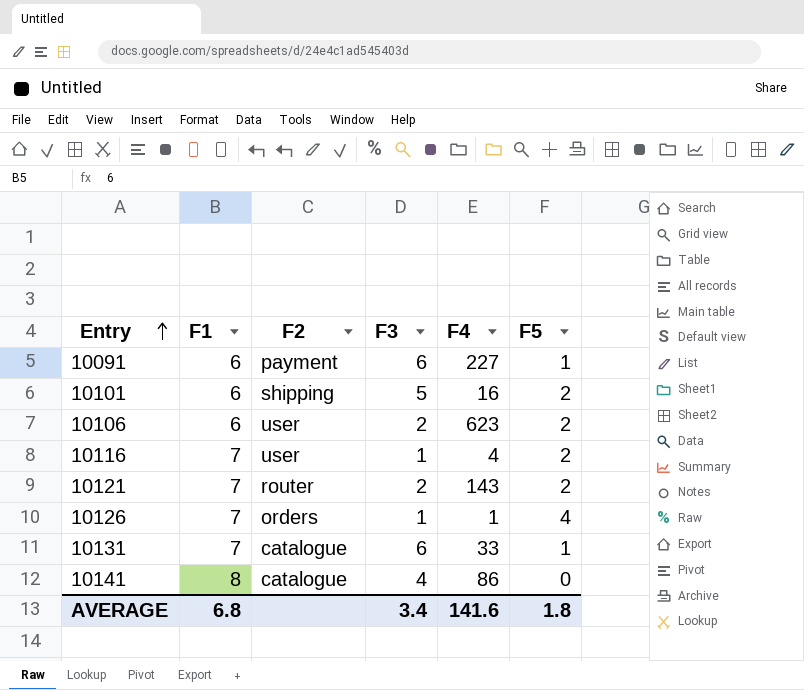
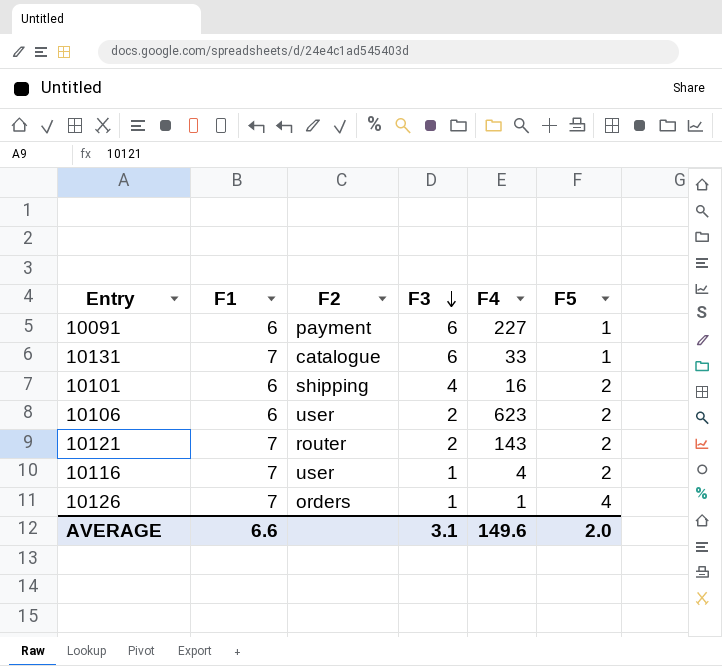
row order: Entry ascending -> F3 descending
row 10141: 8 | catalogue | 4 | 86 | 0 -> none
10101 | F3: 5 -> 4
AVERAGE | F1: 6.8 -> 6.6
AVERAGE | F3: 3.4 -> 3.1
AVERAGE | F4: 141.6 -> 149.6
AVERAGE | F5: 1.8 -> 2.0

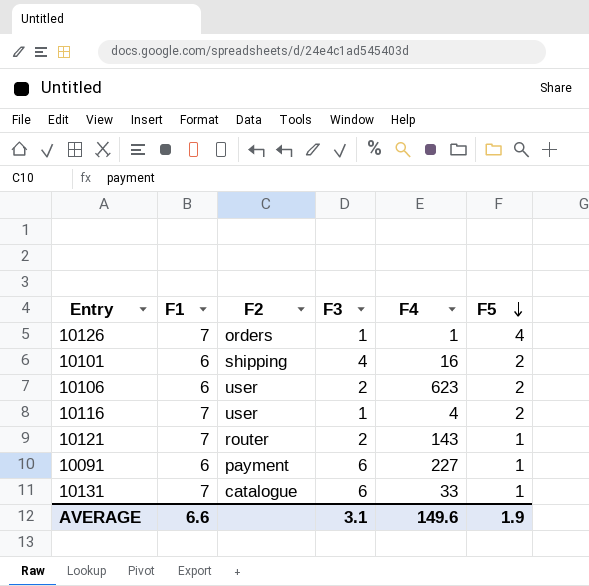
row order: F3 descending -> F5 descending
10121 | F5: 2 -> 1
AVERAGE | F5: 2.0 -> 1.9

